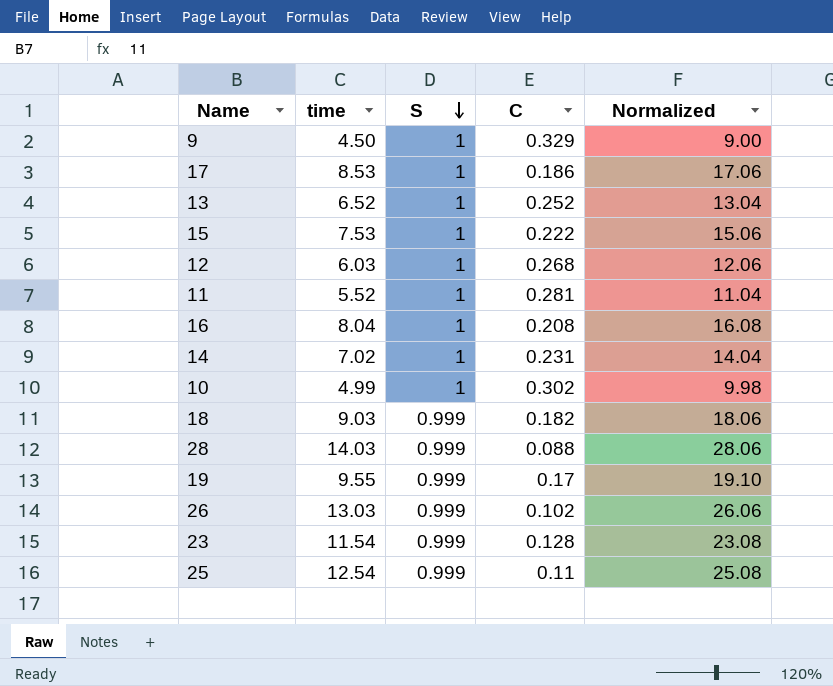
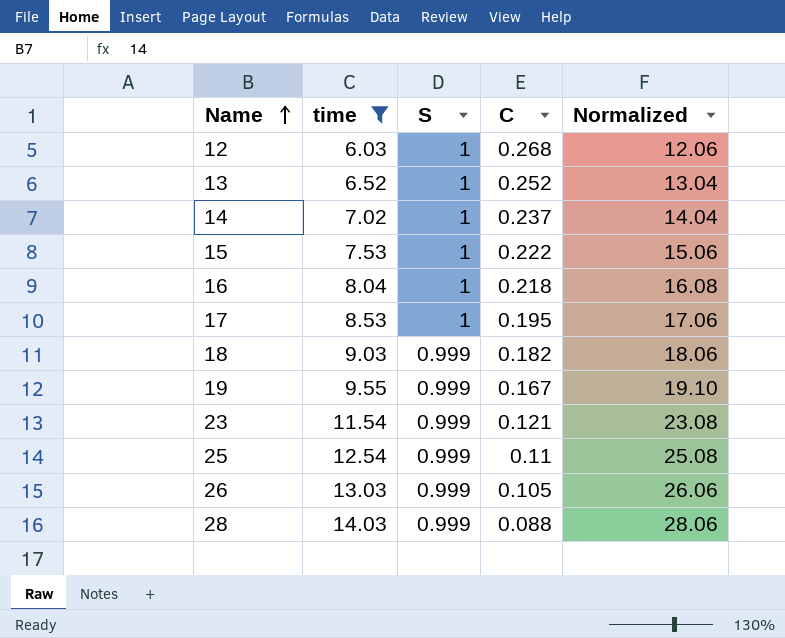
filter: none -> time >= 6.03
row order: S descending -> Name ascending
14 | C: 0.231 -> 0.237
16 | C: 0.208 -> 0.218
17 | C: 0.186 -> 0.195
19 | C: 0.17 -> 0.167
23 | C: 0.128 -> 0.121
26 | C: 0.102 -> 0.105

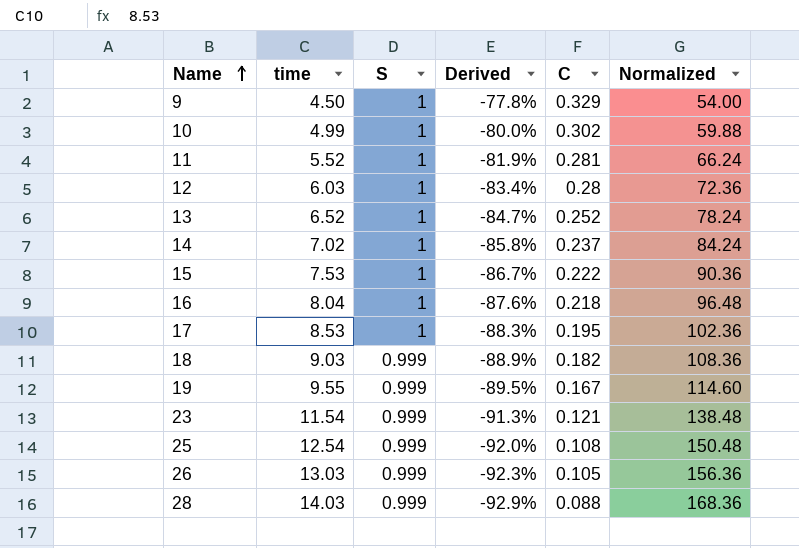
filter: time >= 6.03 -> none
column Derived | formula: none -> ([S] - [time]) / [time]
column Normalized | formula: [time] * 2 -> [time] * 12
12 | C: 0.268 -> 0.28
25 | C: 0.11 -> 0.108

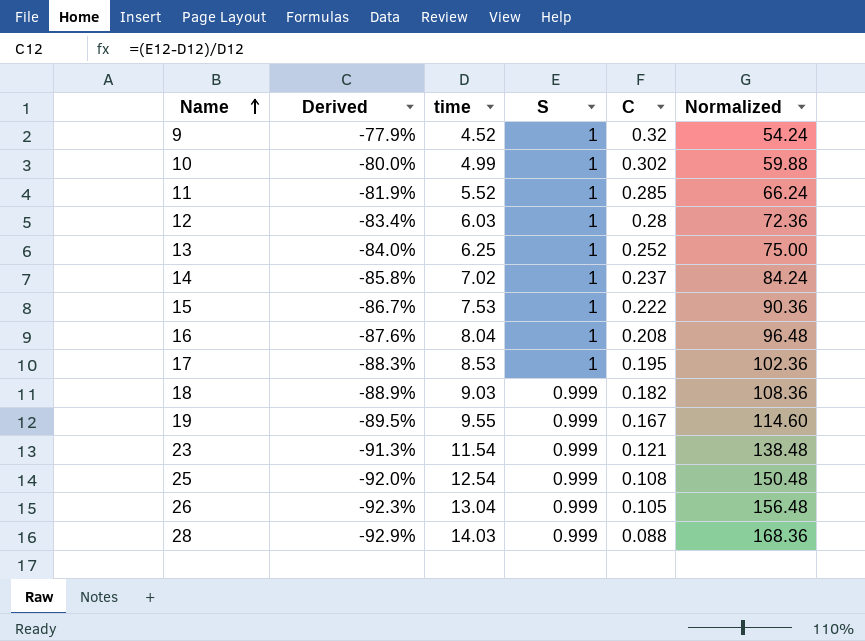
column Derived | position: 4 -> 2
9 | Derived: -77.8% -> -77.9%
9 | time: 4.50 -> 4.52
9 | C: 0.329 -> 0.32
9 | Normalized: 54.00 -> 54.24
11 | C: 0.281 -> 0.285
13 | Derived: -84.7% -> -84.0%
13 | time: 6.52 -> 6.25
13 | Normalized: 78.24 -> 75.00
16 | C: 0.218 -> 0.208
26 | time: 13.03 -> 13.04
26 | Normalized: 156.36 -> 156.48

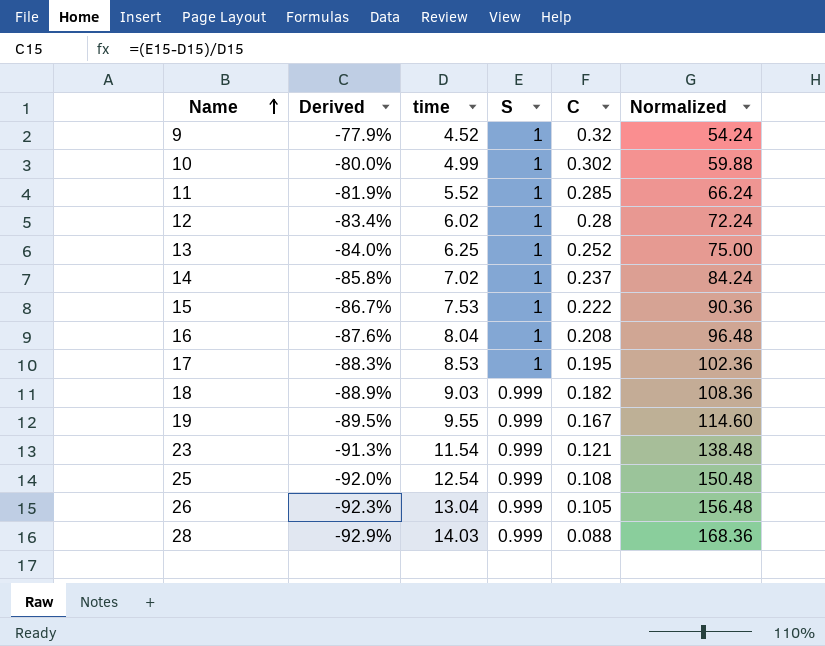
12 | time: 6.03 -> 6.02
12 | Normalized: 72.36 -> 72.24

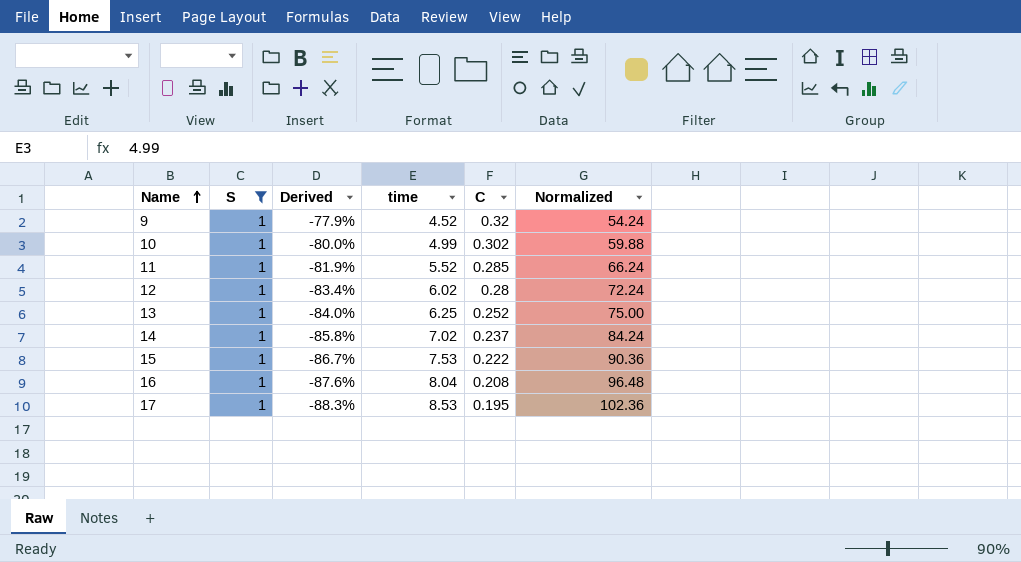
filter: none -> S = 1
column S | position: 4 -> 2

